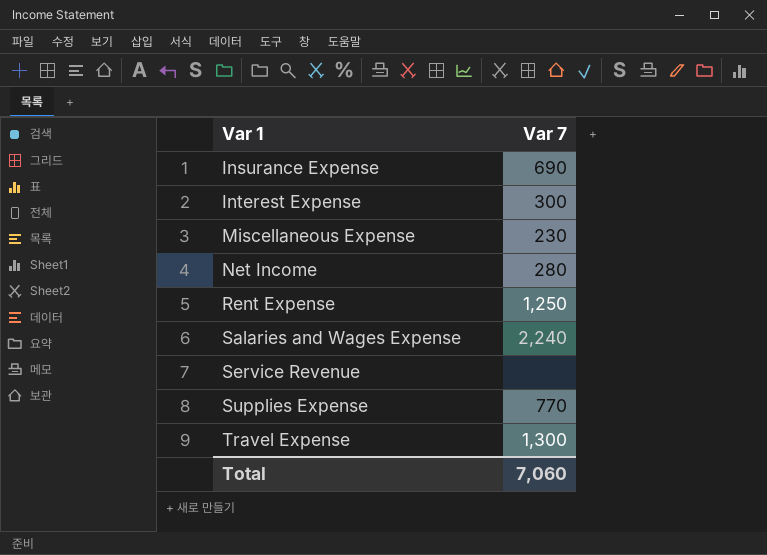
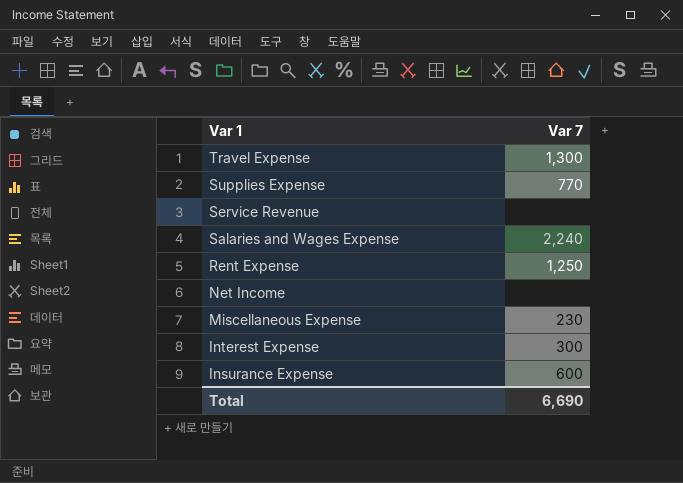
row order: Var 1 ascending -> Var 1 descending
Net Income | Var 7: 280 -> none
Insurance Expense | Var 7: 690 -> 600
Total | Var 7: 7,060 -> 6,690

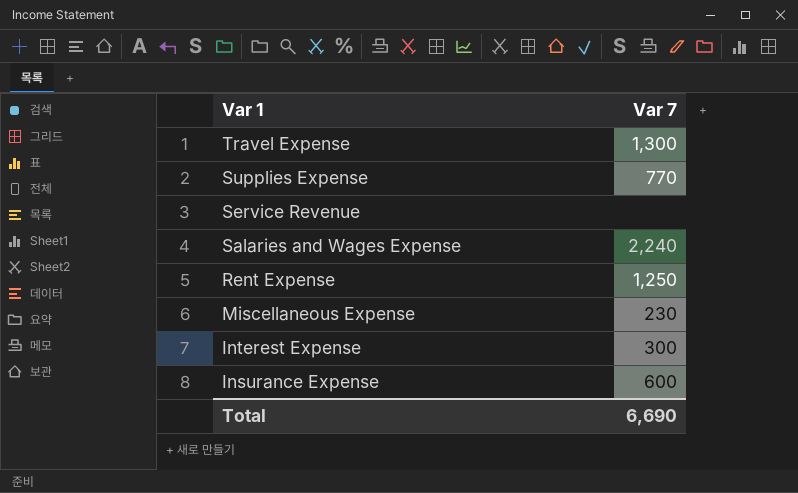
row Net Income: none -> none

